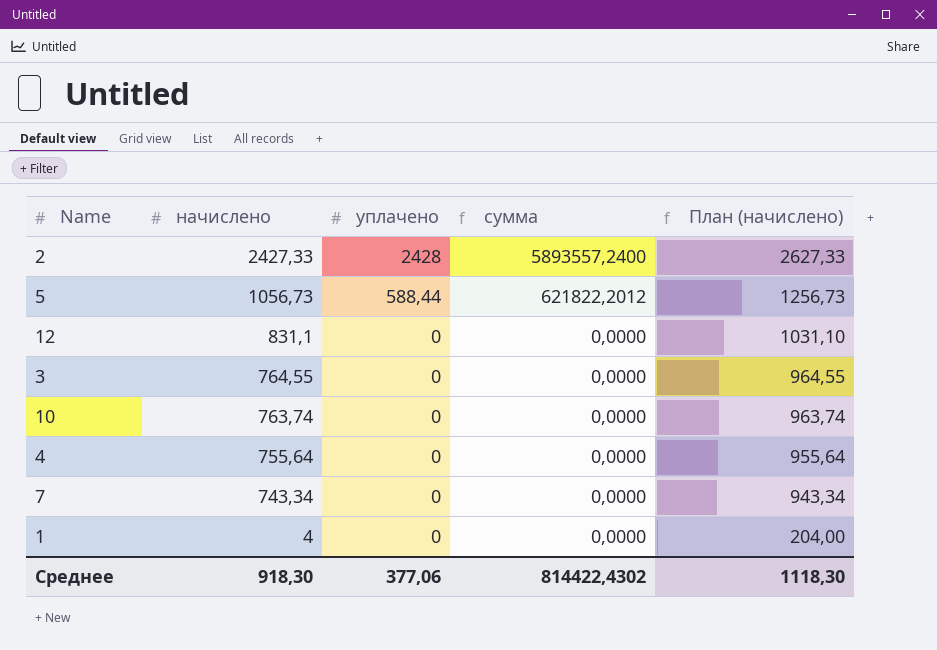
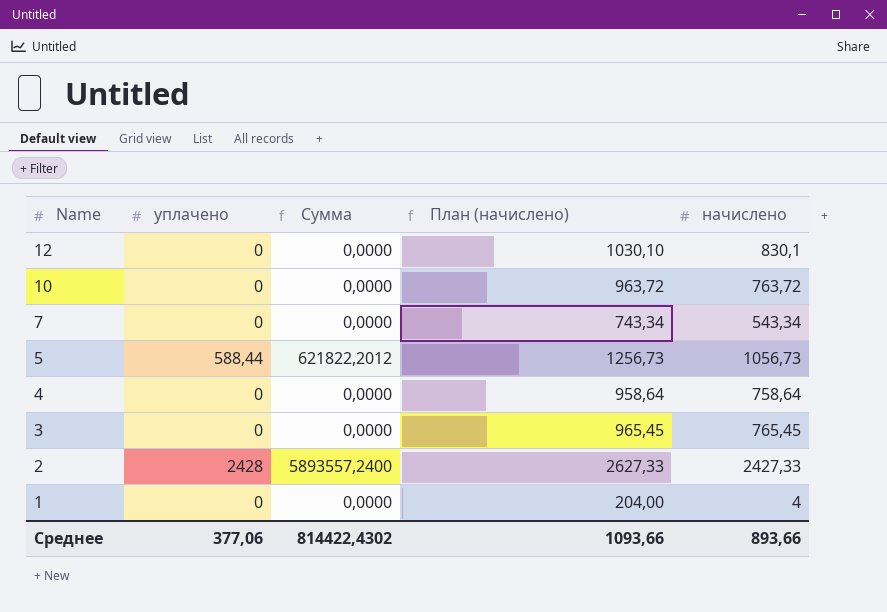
row order: начислено descending -> Name descending
column name: сумма -> Сумма
column начислено | position: 2 -> 5
12 | План (начислено): 1031,10 -> 1030,10
12 | начислено: 831,1 -> 830,1
10 | План (начислено): 963,74 -> 963,72
10 | начислено: 763,74 -> 763,72
7 | План (начислено): 943,34 -> 743,34
7 | начислено: 743,34 -> 543,34
4 | План (начислено): 955,64 -> 958,64
4 | начислено: 755,64 -> 758,64
3 | План (начислено): 964,55 -> 965,45
3 | начислено: 764,55 -> 765,45
Среднее | План (начислено): 1118,30 -> 1093,66
Среднее | начислено: 918,30 -> 893,66

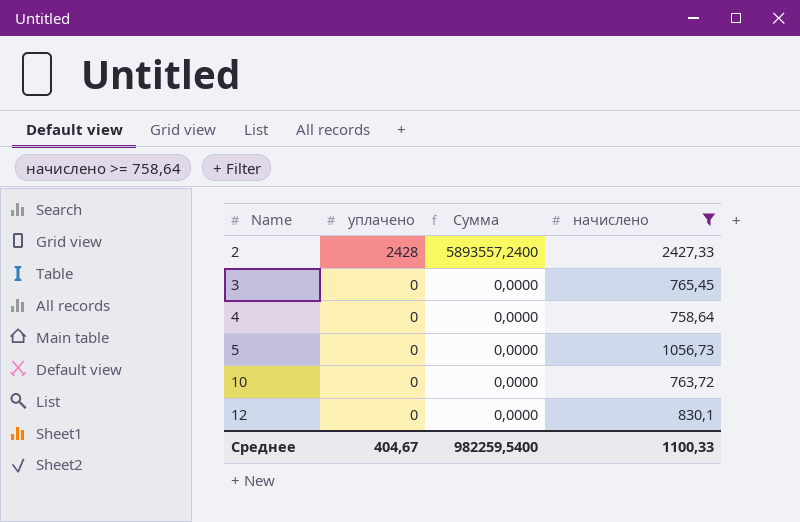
filter: none -> начислено >= 758,64
row order: Name descending -> Name ascending
column План (начислено) | formula: [начислено] + 200 -> none
5 | уплачено: 588,44 -> 0
5 | Сумма: 621822,2012 -> 0,0000
Среднее | уплачено: 377,06 -> 404,67
Среднее | Сумма: 814422,4302 -> 982259,5400
Среднее | начислено: 893,66 -> 1100,33

